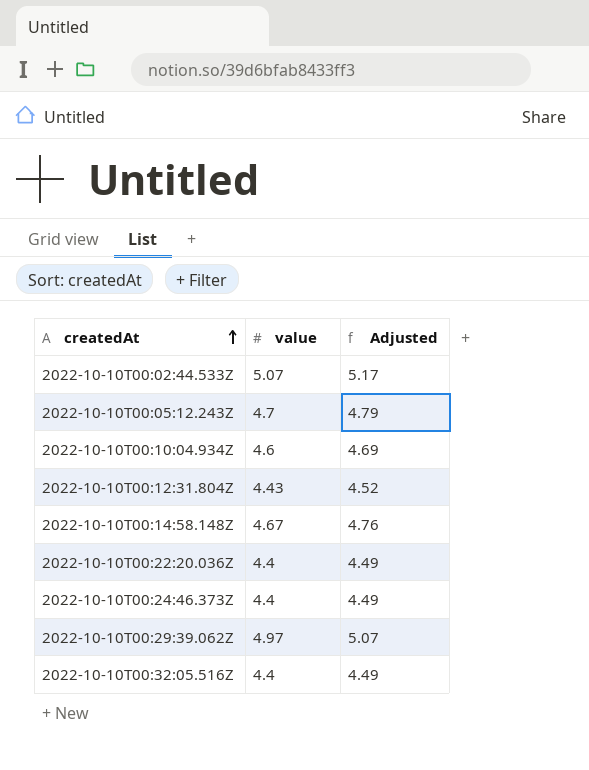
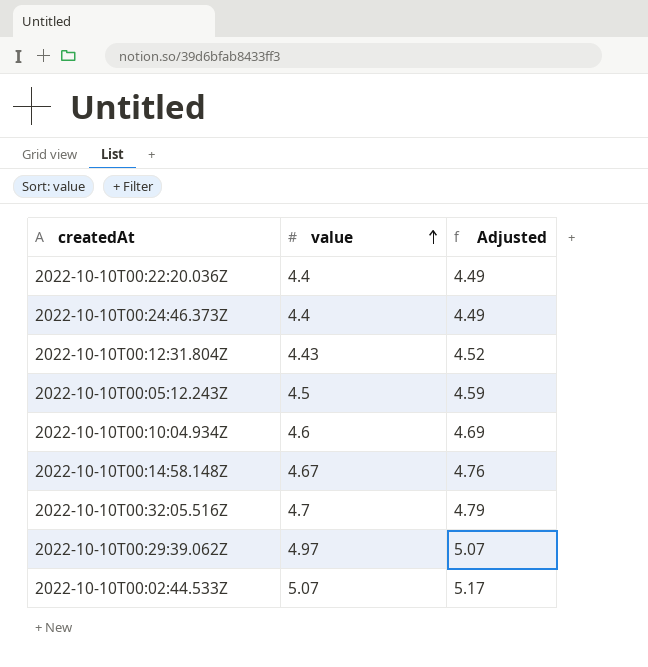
row order: createdAt ascending -> value ascending
2022-10-10T00:05:12.243Z | value: 4.7 -> 4.5
2022-10-10T00:05:12.243Z | Adjusted: 4.79 -> 4.59
2022-10-10T00:32:05.516Z | value: 4.4 -> 4.7
2022-10-10T00:32:05.516Z | Adjusted: 4.49 -> 4.79

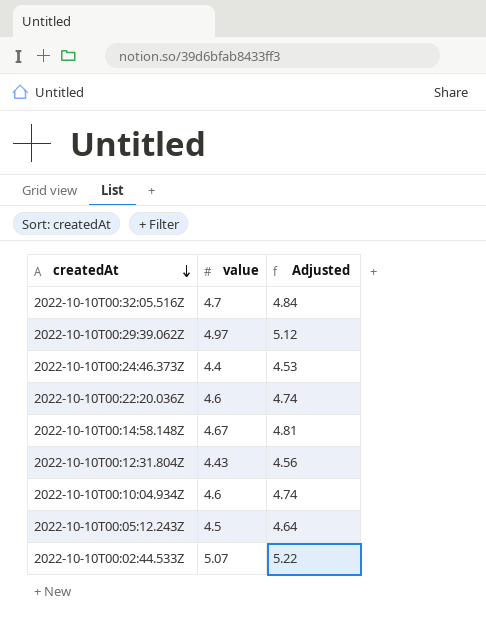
row order: value ascending -> createdAt descending
column Adjusted | formula: [value] * 1.02 -> [value] * 1.03
2022-10-10T00:22:20.036Z | value: 4.4 -> 4.6

